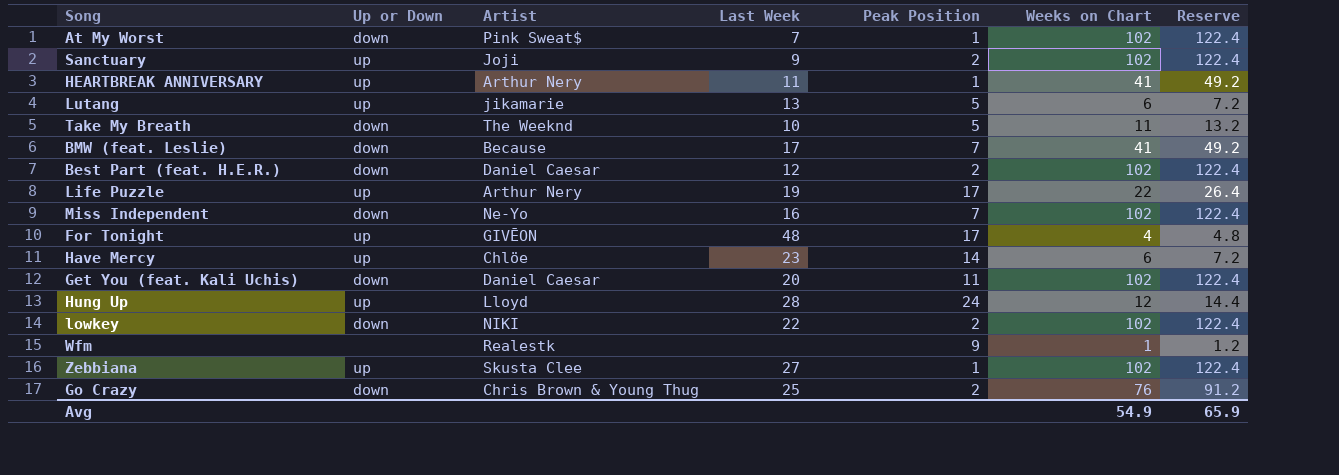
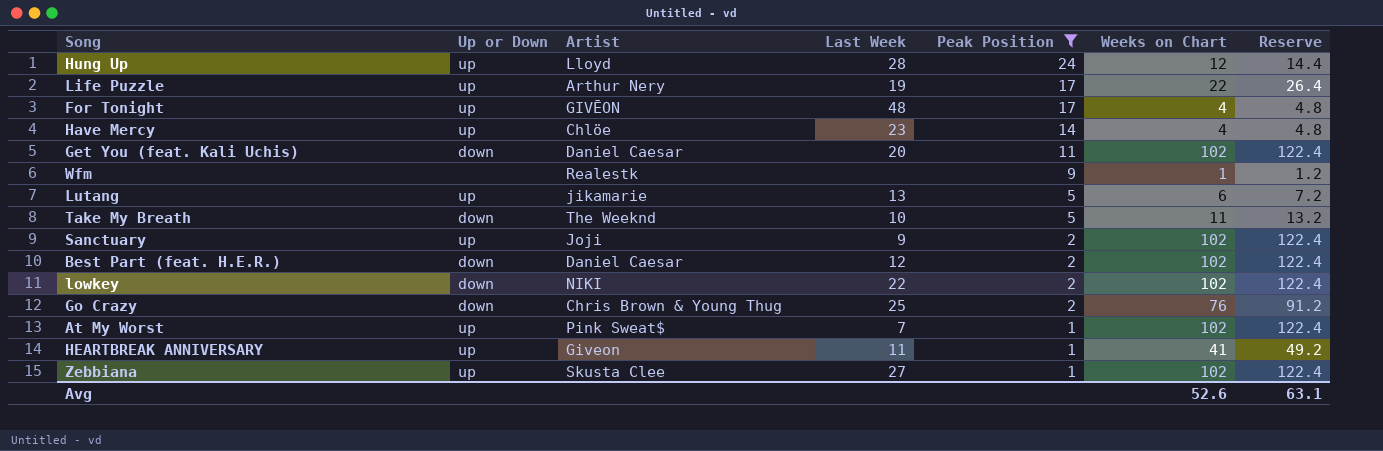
filter: none -> Peak Position != 7
row order: none -> Peak Position descending
Have Mercy | Weeks on Chart: 6 -> 4
Have Mercy | Reserve: 7.2 -> 4.8
At My Worst | Up or Down: down -> up
HEARTBREAK ANNIVERSARY | Artist: Arthur Nery -> Giveon
Avg | Weeks on Chart: 54.9 -> 52.6
Avg | Reserve: 65.9 -> 63.1

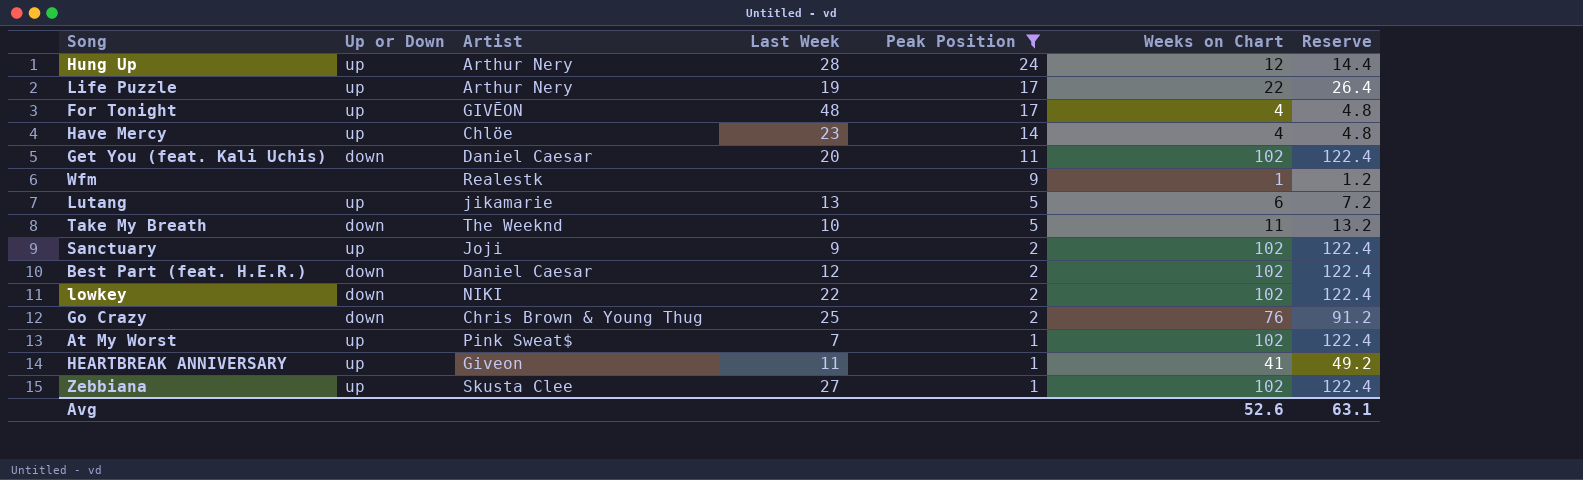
Hung Up | Artist: Lloyd -> Arthur Nery

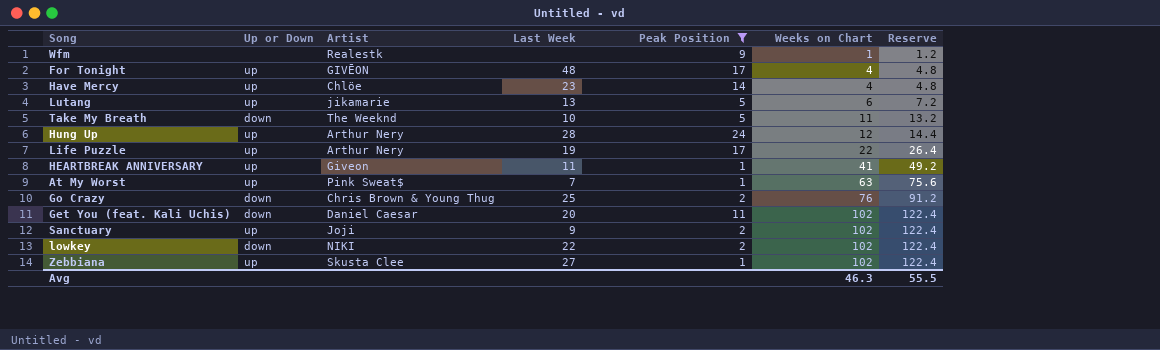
row order: Peak Position descending -> Weeks on Chart ascending
row Best Part (feat. H.E.R.): down | Daniel Caesar | 12 | 2 | 102 | 122.4 -> none
At My Worst | Weeks on Chart: 102 -> 63
At My Worst | Reserve: 122.4 -> 75.6
Avg | Weeks on Chart: 52.6 -> 46.3
Avg | Reserve: 63.1 -> 55.5

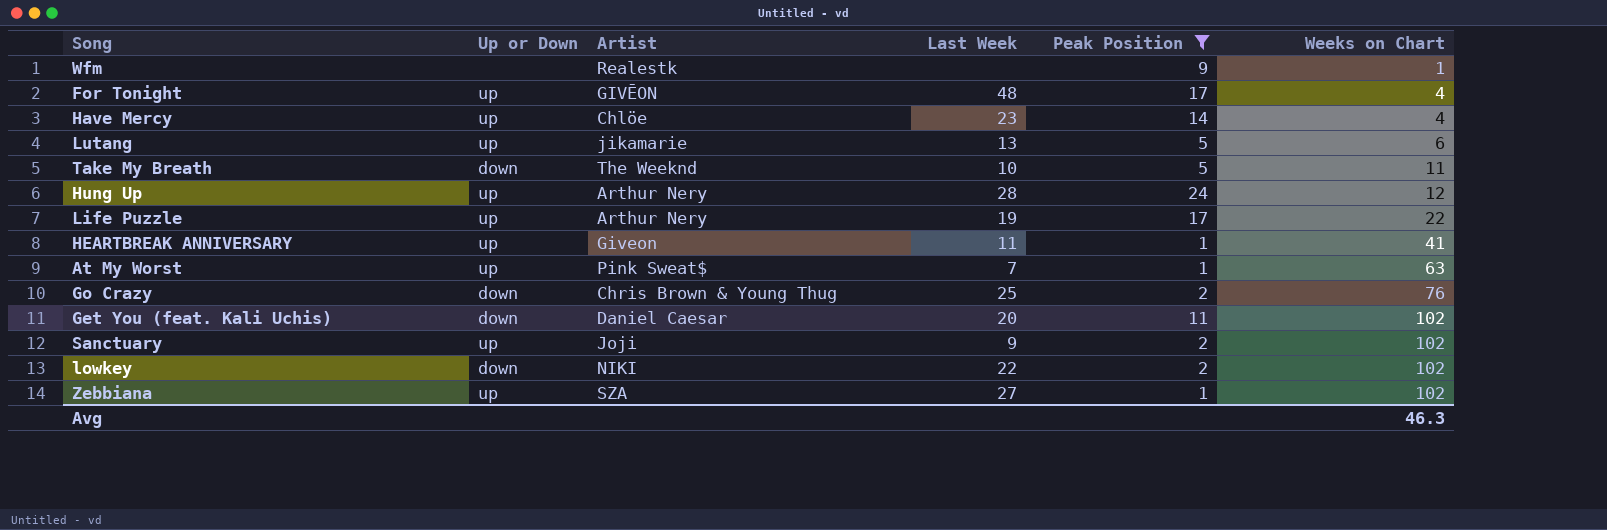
column Reserve | formula: [Weeks on Chart] * 1.2 -> none
Zebbiana | Artist: Skusta Clee -> SZA

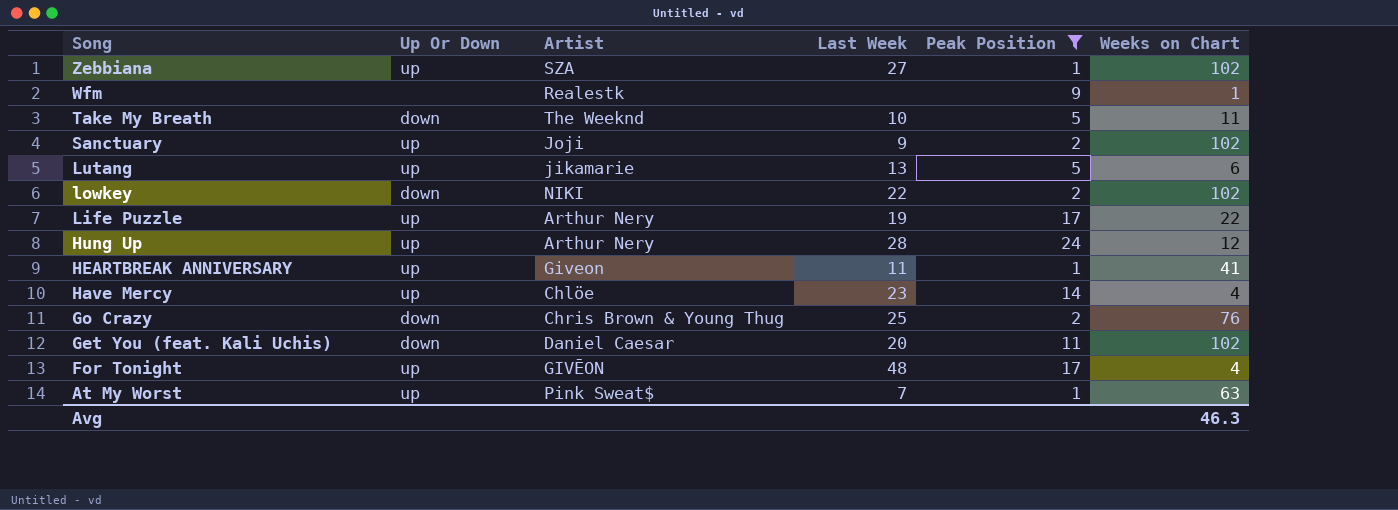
row order: Weeks on Chart ascending -> Song descending
column name: Up or Down -> Up Or Down

